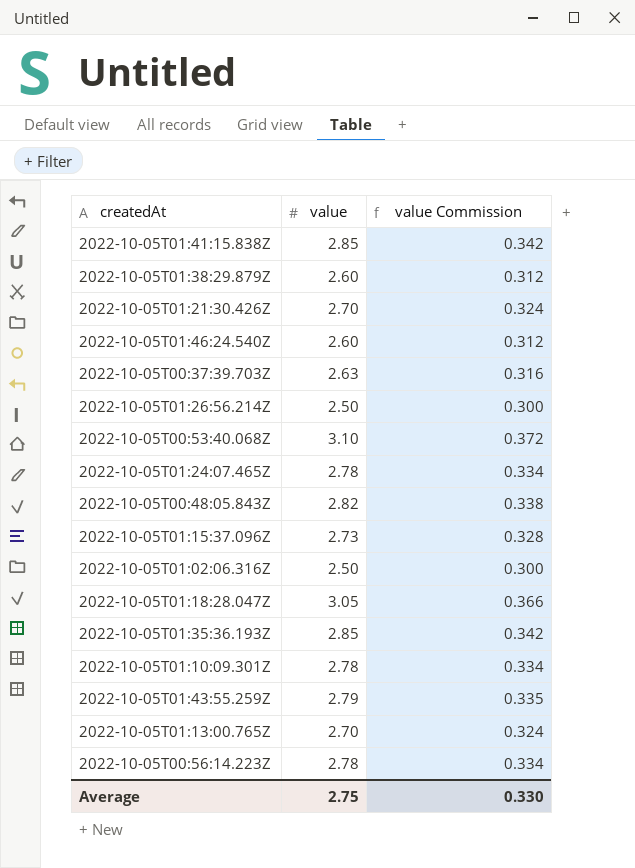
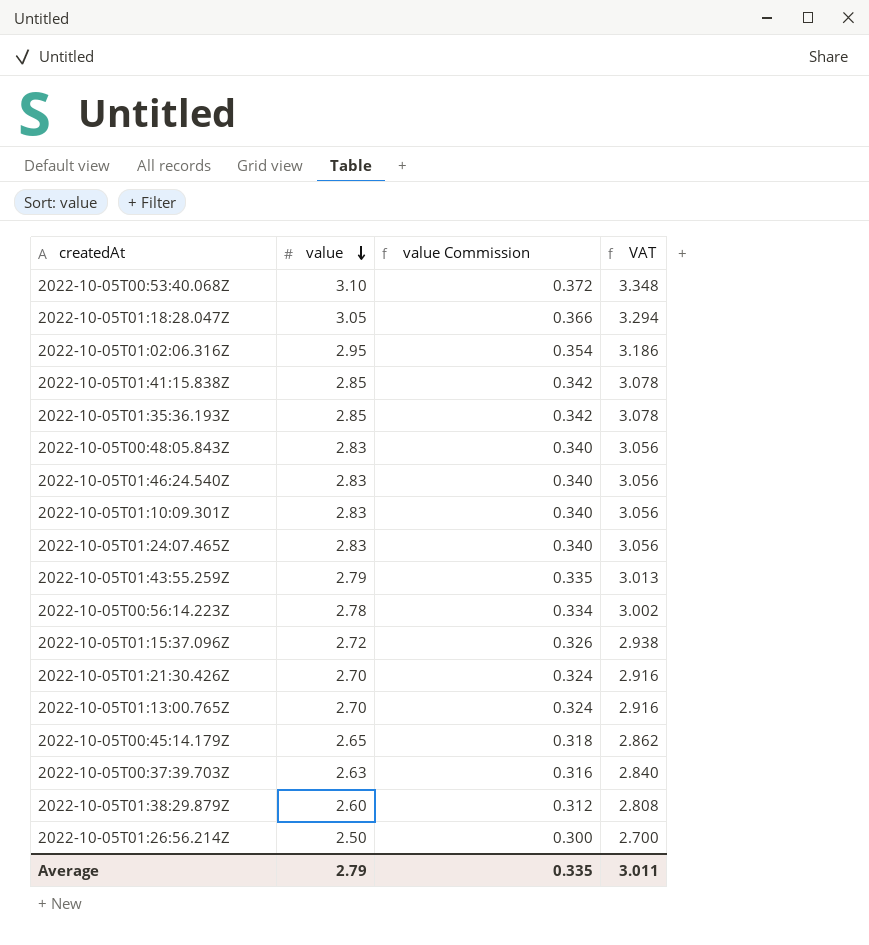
row order: none -> value descending
column VAT | formula: none -> [value] * 1.08
2022-10-05T01:02:06.316Z | value: 2.50 -> 2.95
2022-10-05T01:02:06.316Z | value Commission: 0.300 -> 0.354
2022-10-05T00:48:05.843Z | value: 2.82 -> 2.83
2022-10-05T00:48:05.843Z | value Commission: 0.338 -> 0.340
2022-10-05T01:46:24.540Z | value: 2.60 -> 2.83
2022-10-05T01:46:24.540Z | value Commission: 0.312 -> 0.340
2022-10-05T01:10:09.301Z | value: 2.78 -> 2.83
2022-10-05T01:10:09.301Z | value Commission: 0.334 -> 0.340
2022-10-05T01:24:07.465Z | value: 2.78 -> 2.83
2022-10-05T01:24:07.465Z | value Commission: 0.334 -> 0.340
2022-10-05T01:15:37.096Z | value: 2.73 -> 2.72
2022-10-05T01:15:37.096Z | value Commission: 0.328 -> 0.326
row 2022-10-05T00:45:14.179Z: none -> 2.65 | 0.318 | 2.862
Average | value: 2.75 -> 2.79
Average | value Commission: 0.330 -> 0.335

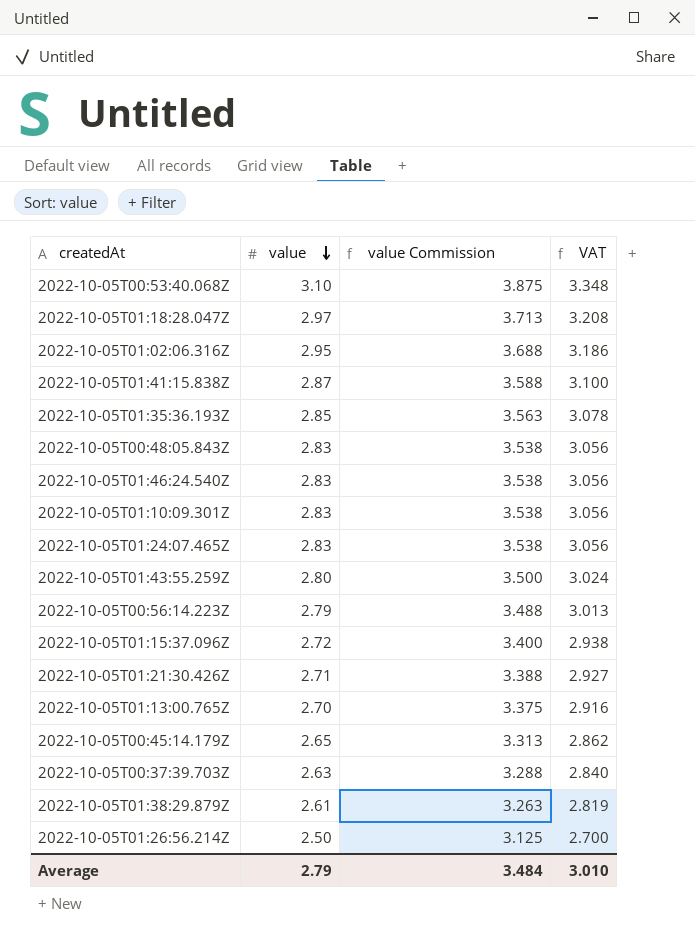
column value Commission | formula: [value] * 0.12 -> [value] * 1.25
2022-10-05T01:18:28.047Z | value: 3.05 -> 2.97
2022-10-05T01:18:28.047Z | VAT: 3.294 -> 3.208
2022-10-05T01:41:15.838Z | value: 2.85 -> 2.87
2022-10-05T01:41:15.838Z | VAT: 3.078 -> 3.100
2022-10-05T01:43:55.259Z | value: 2.79 -> 2.80
2022-10-05T01:43:55.259Z | VAT: 3.013 -> 3.024
2022-10-05T00:56:14.223Z | value: 2.78 -> 2.79
2022-10-05T00:56:14.223Z | VAT: 3.002 -> 3.013
2022-10-05T01:21:30.426Z | value: 2.70 -> 2.71
2022-10-05T01:21:30.426Z | VAT: 2.916 -> 2.927
2022-10-05T01:38:29.879Z | value: 2.60 -> 2.61
2022-10-05T01:38:29.879Z | VAT: 2.808 -> 2.819
Average | value Commission: 0.335 -> 3.484
Average | VAT: 3.011 -> 3.010

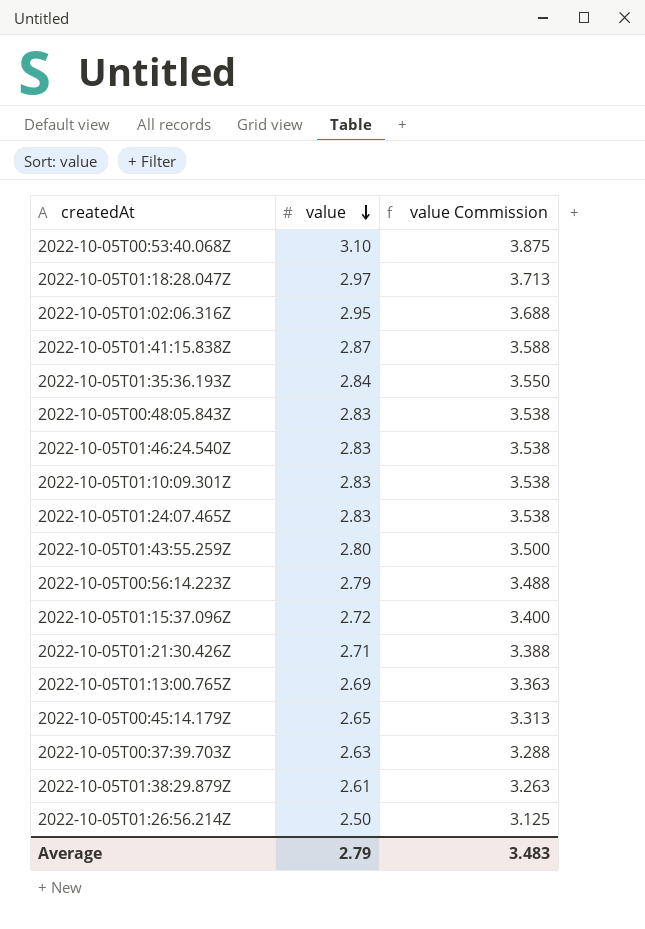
column VAT | formula: [value] * 1.08 -> none
2022-10-05T01:35:36.193Z | value: 2.85 -> 2.84
2022-10-05T01:35:36.193Z | value Commission: 3.563 -> 3.550
2022-10-05T01:13:00.765Z | value: 2.70 -> 2.69
2022-10-05T01:13:00.765Z | value Commission: 3.375 -> 3.363
Average | value Commission: 3.484 -> 3.483

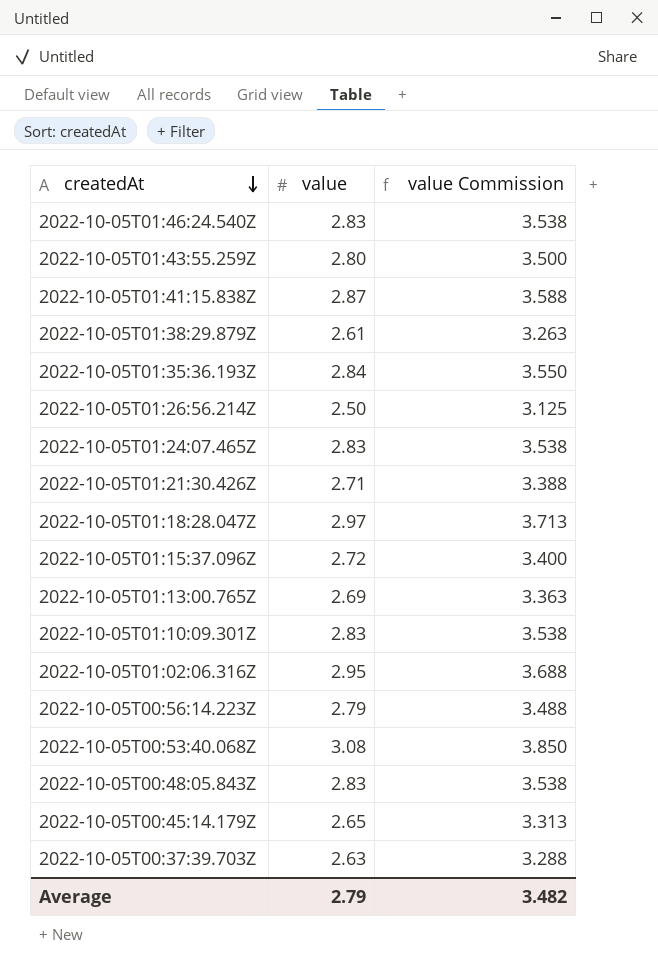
row order: value descending -> createdAt descending
2022-10-05T00:53:40.068Z | value: 3.10 -> 3.08
2022-10-05T00:53:40.068Z | value Commission: 3.875 -> 3.850
Average | value Commission: 3.483 -> 3.482

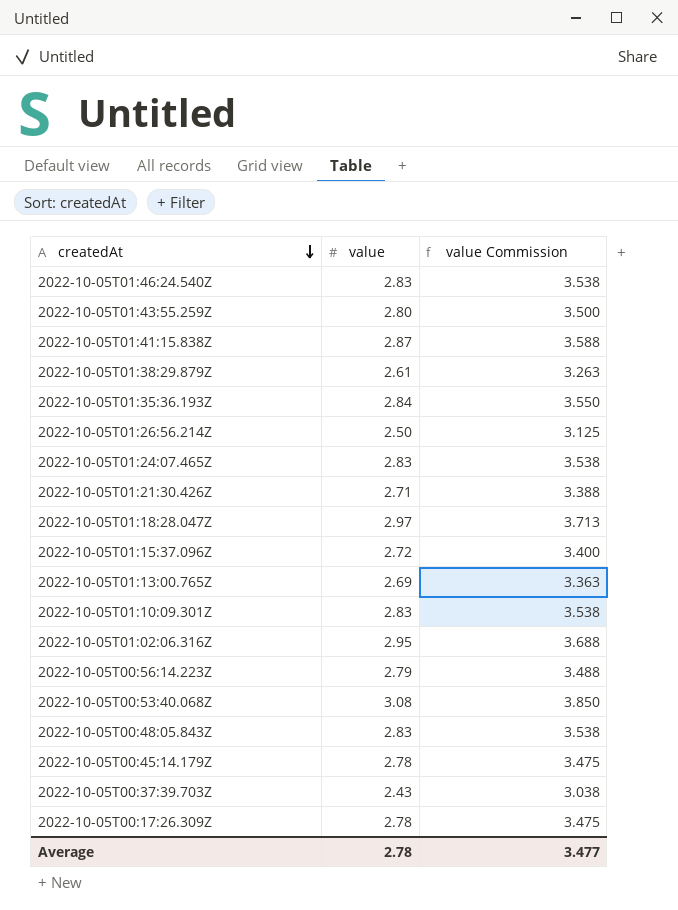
2022-10-05T00:45:14.179Z | value: 2.65 -> 2.78
2022-10-05T00:45:14.179Z | value Commission: 3.313 -> 3.475
2022-10-05T00:37:39.703Z | value: 2.63 -> 2.43
2022-10-05T00:37:39.703Z | value Commission: 3.288 -> 3.038
row 2022-10-05T00:17:26.309Z: none -> 2.78 | 3.475
Average | value: 2.79 -> 2.78
Average | value Commission: 3.482 -> 3.477

